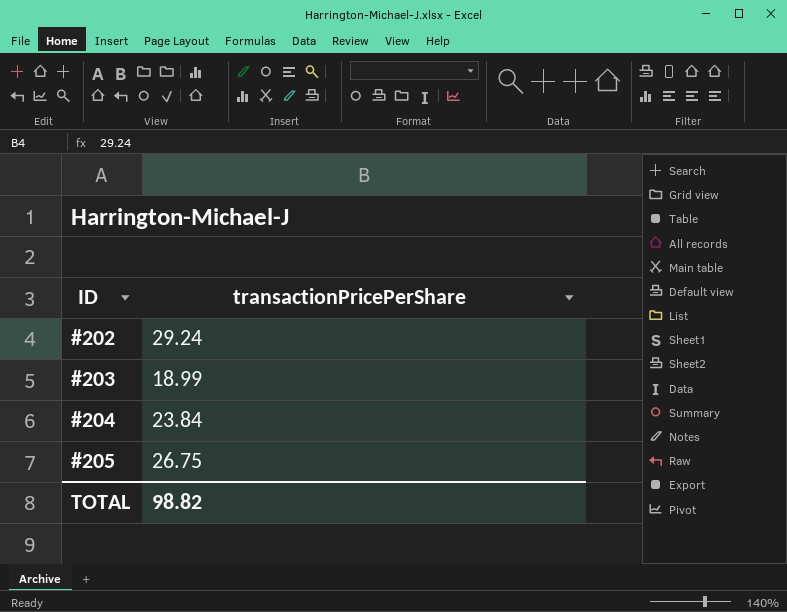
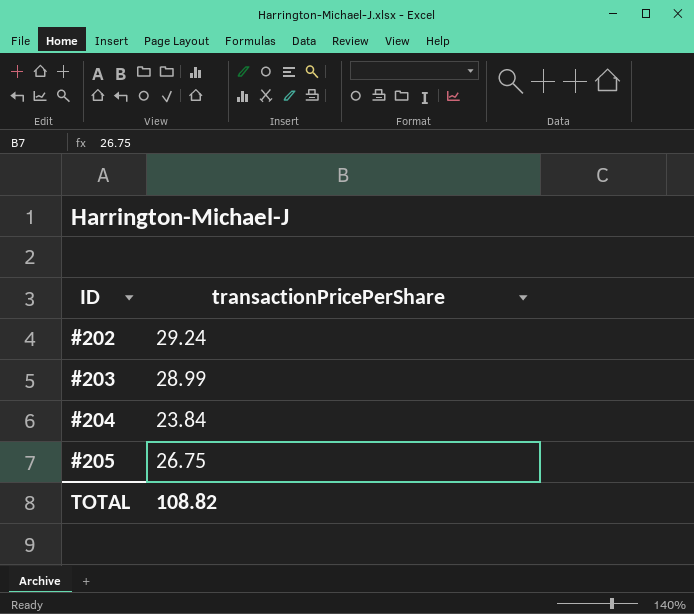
#203 | transactionPricePerShare: 18.99 -> 28.99
TOTAL | transactionPricePerShare: 98.82 -> 108.82

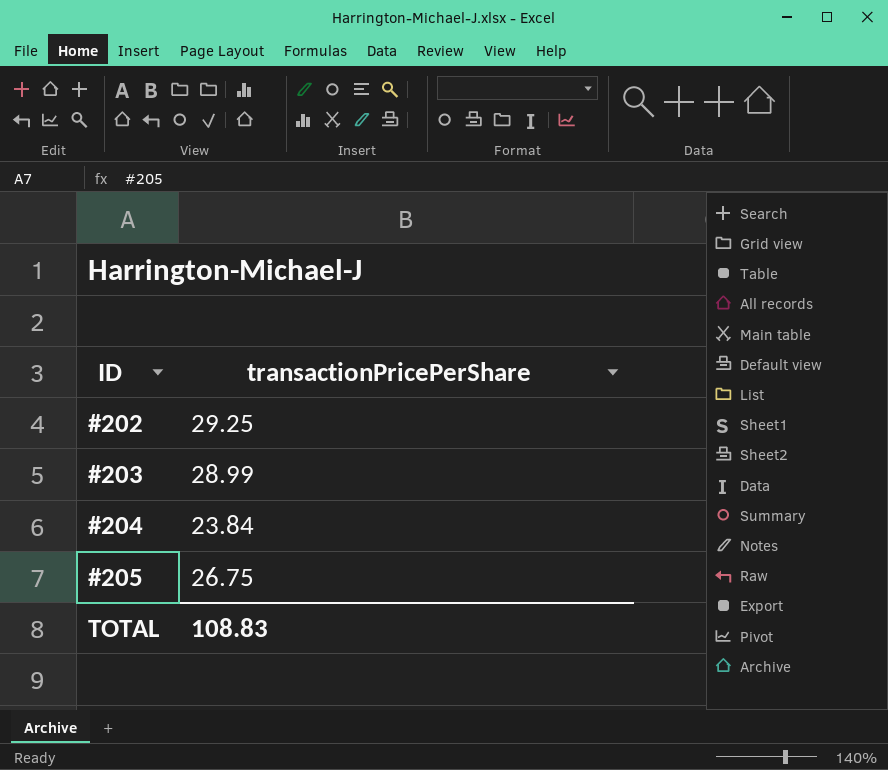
#202 | transactionPricePerShare: 29.24 -> 29.25
TOTAL | transactionPricePerShare: 108.82 -> 108.83

